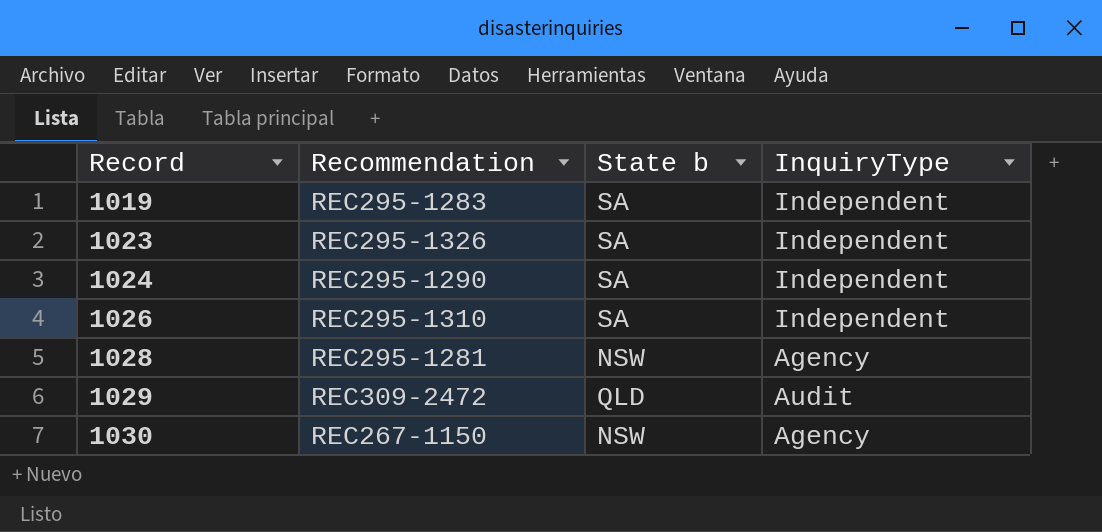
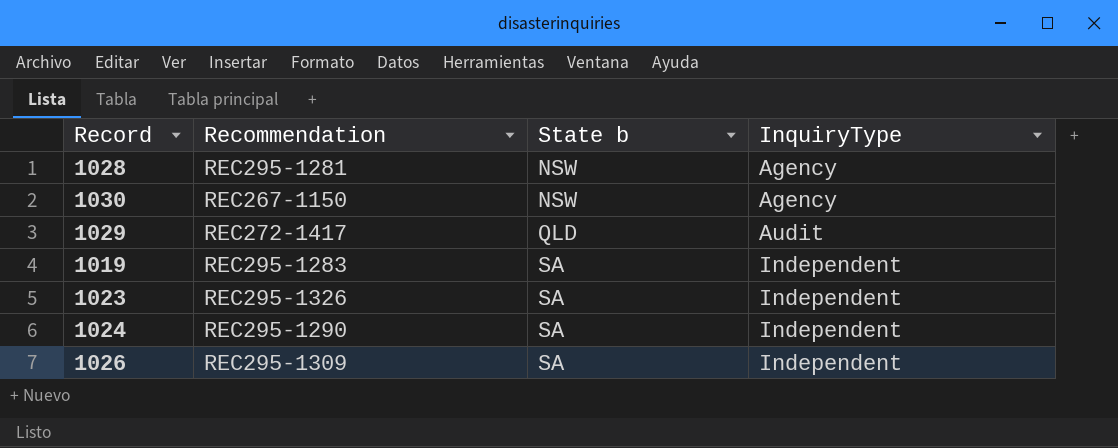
row order: Record ascending -> State b ascending
1029 | Recommendation: REC309-2472 -> REC272-1417
1026 | Recommendation: REC295-1310 -> REC295-1309

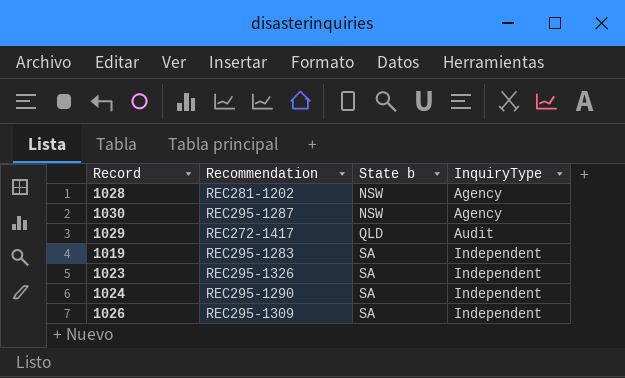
1028 | Recommendation: REC295-1281 -> REC281-1202
1030 | Recommendation: REC267-1150 -> REC295-1287

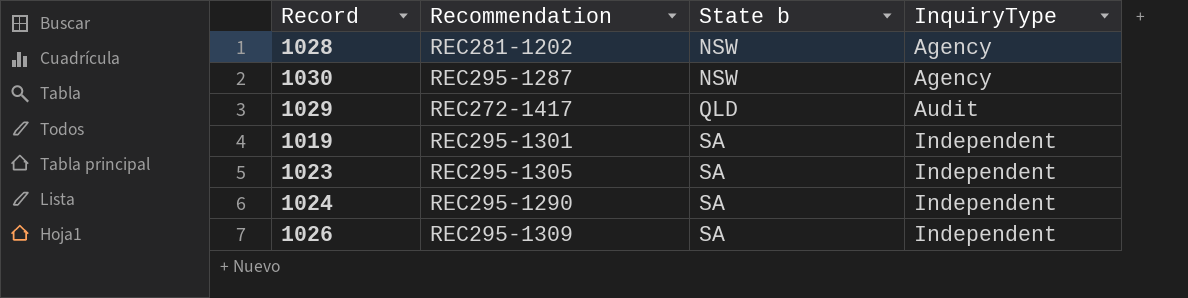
1019 | Recommendation: REC295-1283 -> REC295-1301
1023 | Recommendation: REC295-1326 -> REC295-1305

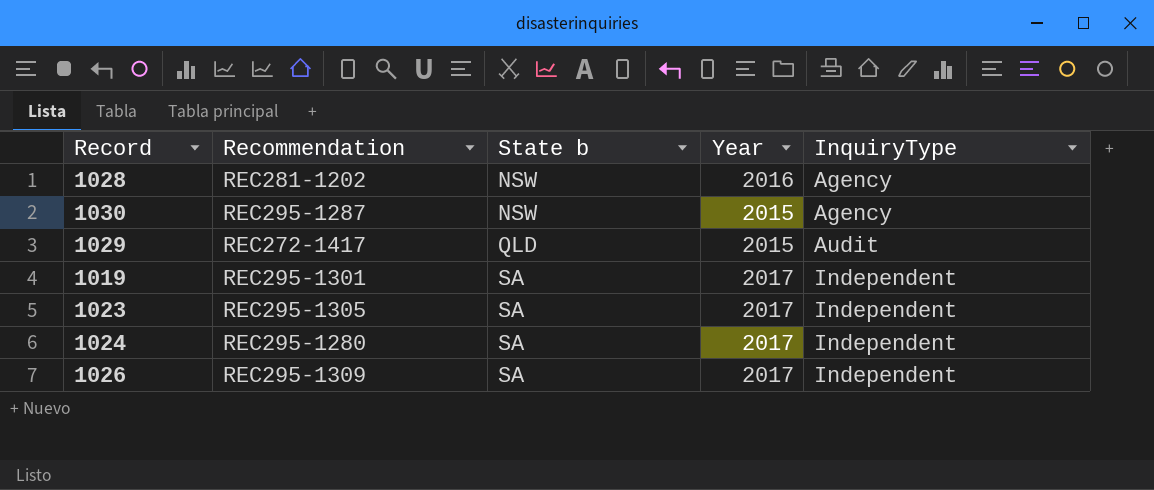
column Year | position: none -> 4
1024 | Recommendation: REC295-1290 -> REC295-1280

